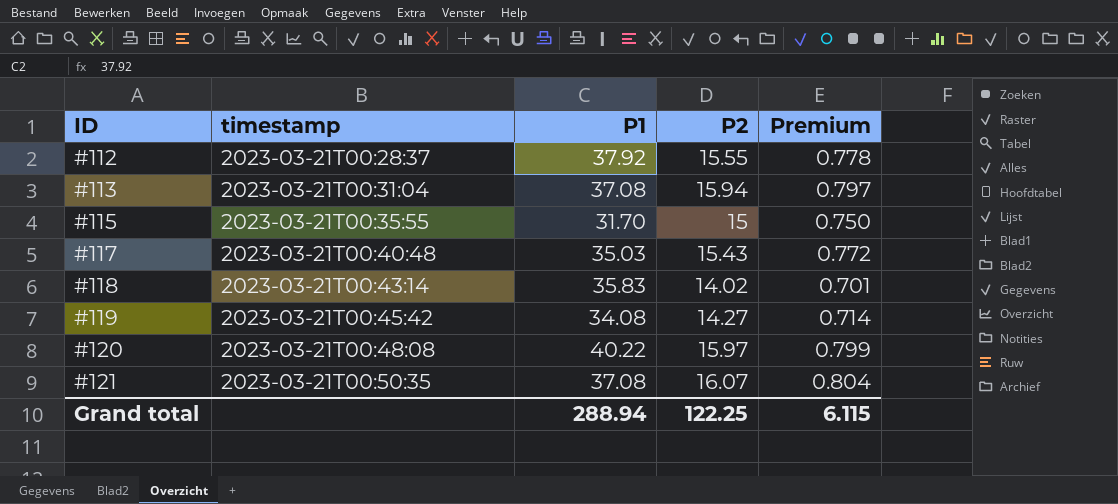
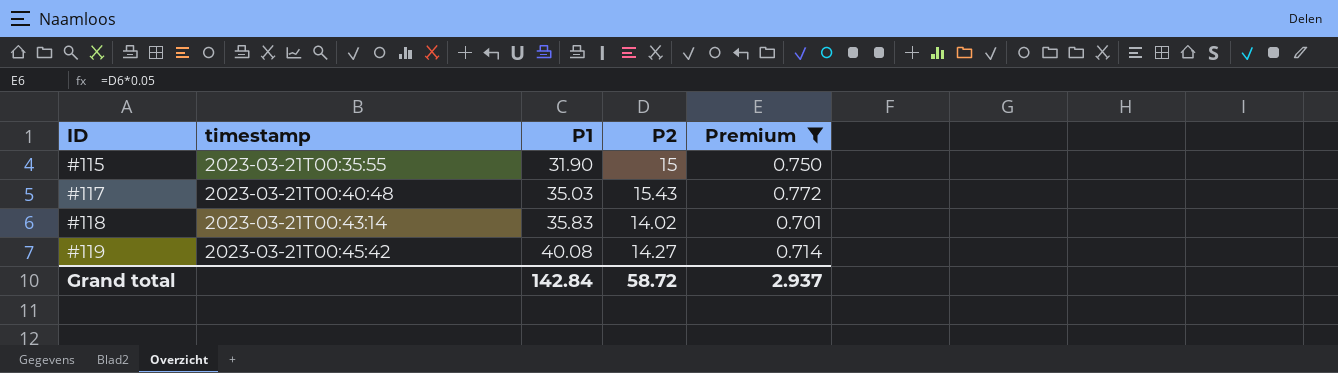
filter: none -> Premium <= 0.772
#115 | P1: 31.70 -> 31.90
#119 | P1: 34.08 -> 40.08
Grand total | P1: 288.94 -> 142.84
Grand total | P2: 122.25 -> 58.72
Grand total | Premium: 6.115 -> 2.937

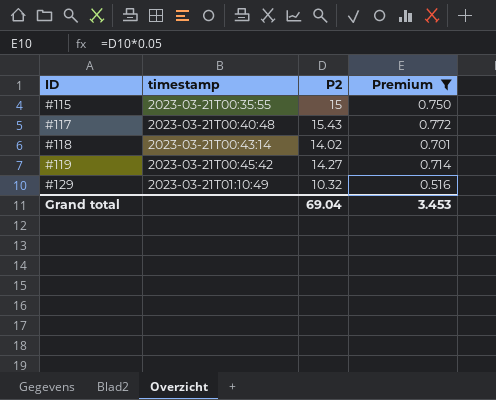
column P1 | position: 3 -> none
row #129: none -> 2023-03-21T01:10:49 | 10.32 | 0.516
Grand total | P2: 58.72 -> 69.04
Grand total | Premium: 2.937 -> 3.453

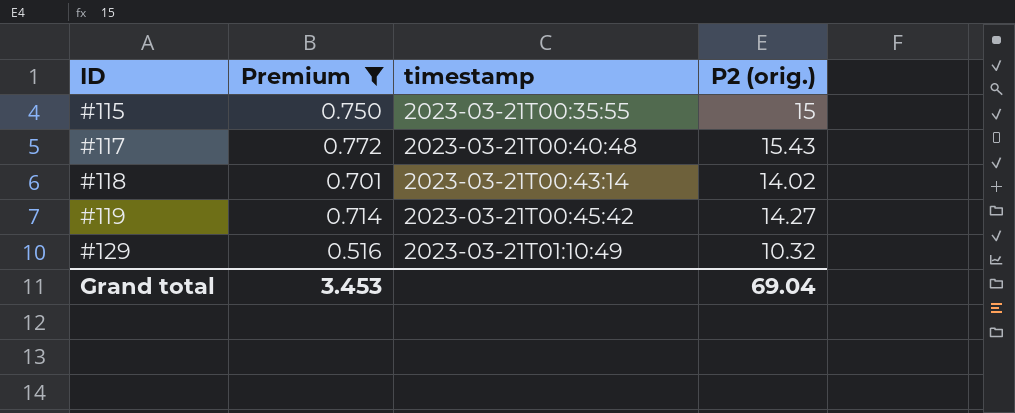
column Premium | position: 4 -> 2
column name: P2 -> P2 (orig.)

